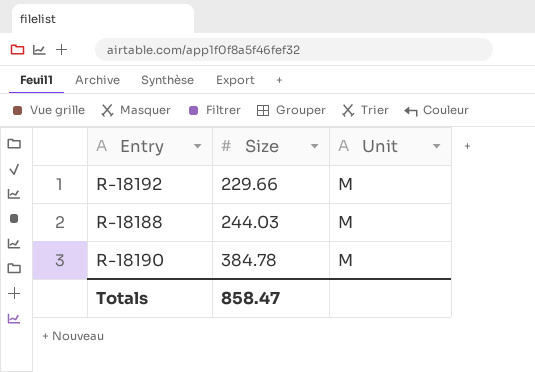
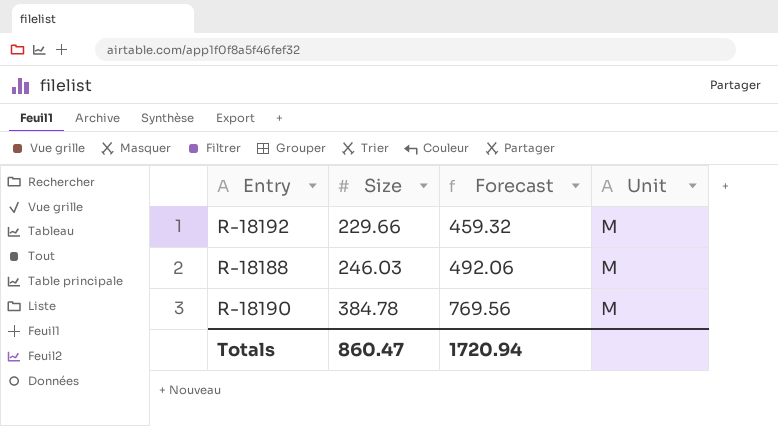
column Forecast | formula: none -> [Size] * 2
R-18188 | Size: 244.03 -> 246.03
Totals | Size: 858.47 -> 860.47

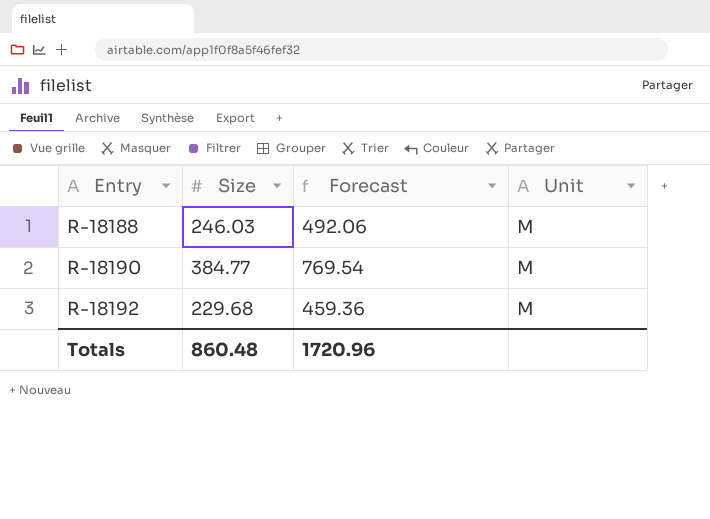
row order: Size ascending -> Entry ascending
R-18190 | Size: 384.78 -> 384.77
R-18190 | Forecast: 769.56 -> 769.54
R-18192 | Size: 229.66 -> 229.68
R-18192 | Forecast: 459.32 -> 459.36
Totals | Size: 860.47 -> 860.48
Totals | Forecast: 1720.94 -> 1720.96

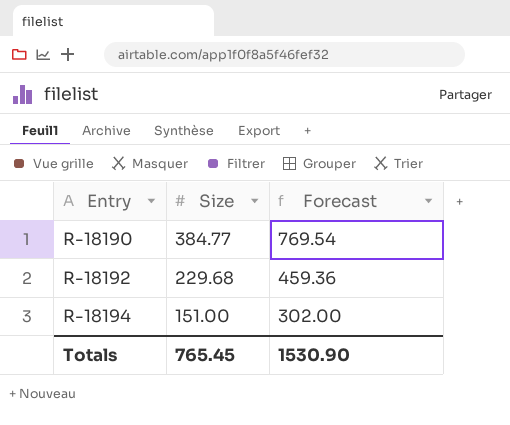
column Unit | position: 4 -> none
row R-18188: 246.03 | 492.06 | M -> none
row R-18194: none -> 151.00 | 302.00
Totals | Size: 860.48 -> 765.45
Totals | Forecast: 1720.96 -> 1530.90

